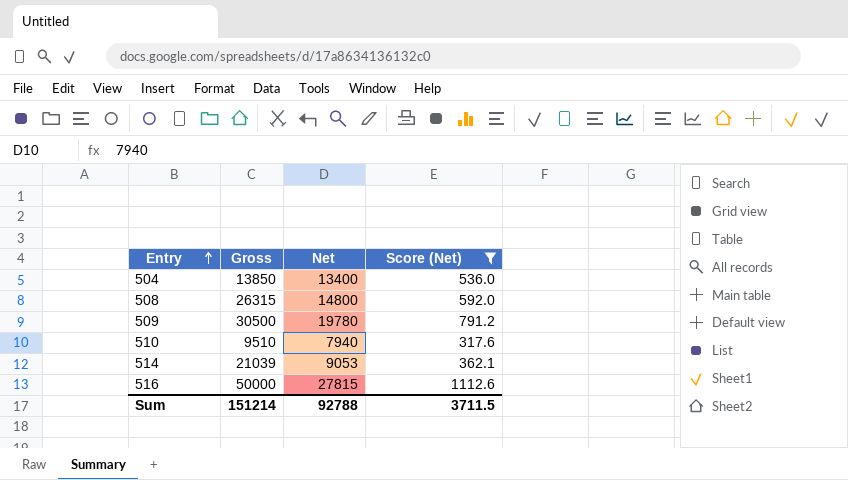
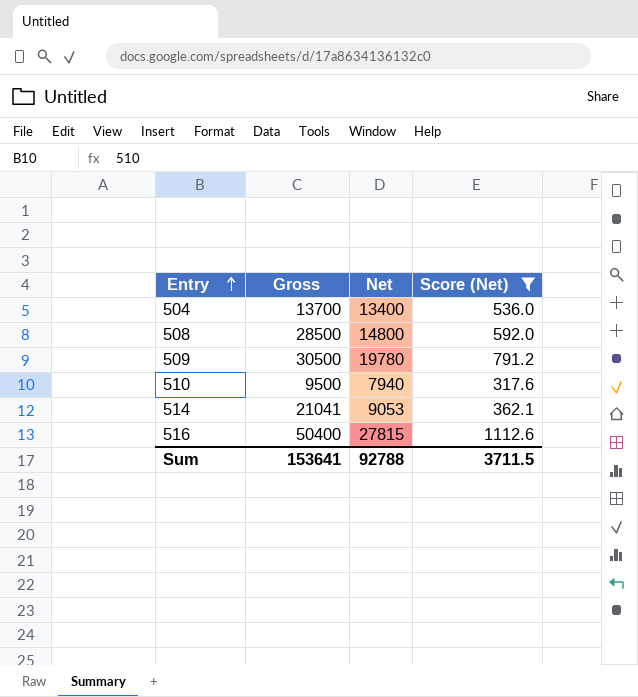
504 | Gross: 13850 -> 13700
508 | Gross: 26315 -> 28500
510 | Gross: 9510 -> 9500
514 | Gross: 21039 -> 21041
516 | Gross: 50000 -> 50400
Sum | Gross: 151214 -> 153641

